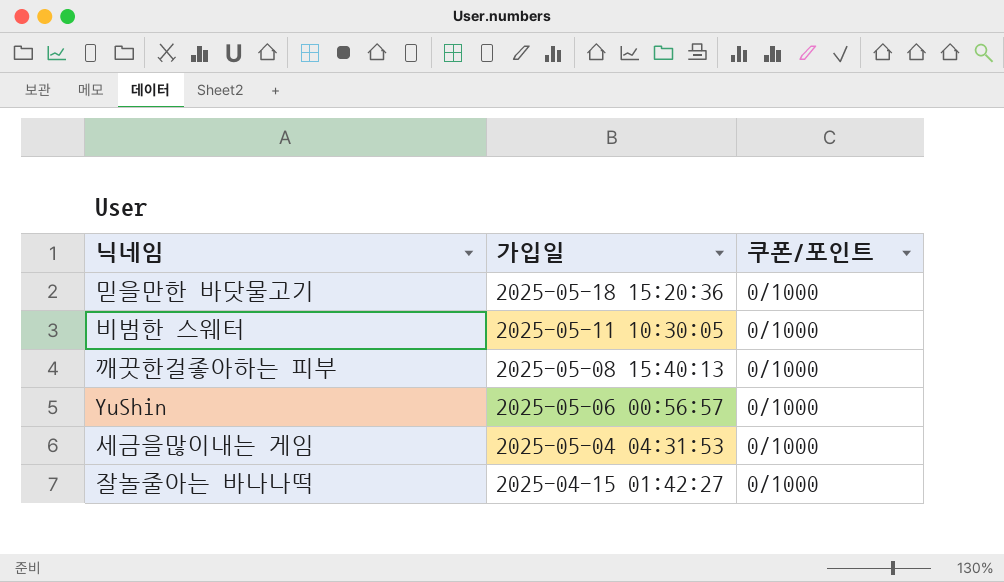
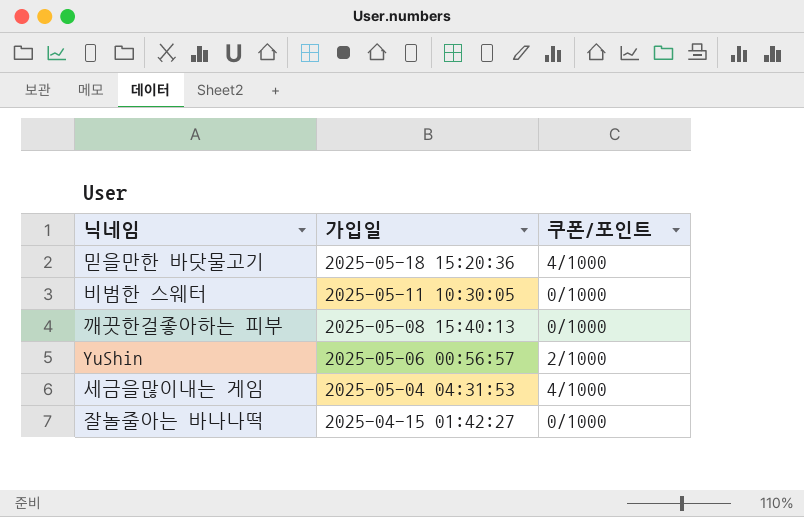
믿을만한 바닷물고기 | 쿠폰/포인트: 0/1000 -> 4/1000
YuShin | 쿠폰/포인트: 0/1000 -> 2/1000
세금을많이내는 게임 | 쿠폰/포인트: 0/1000 -> 4/1000

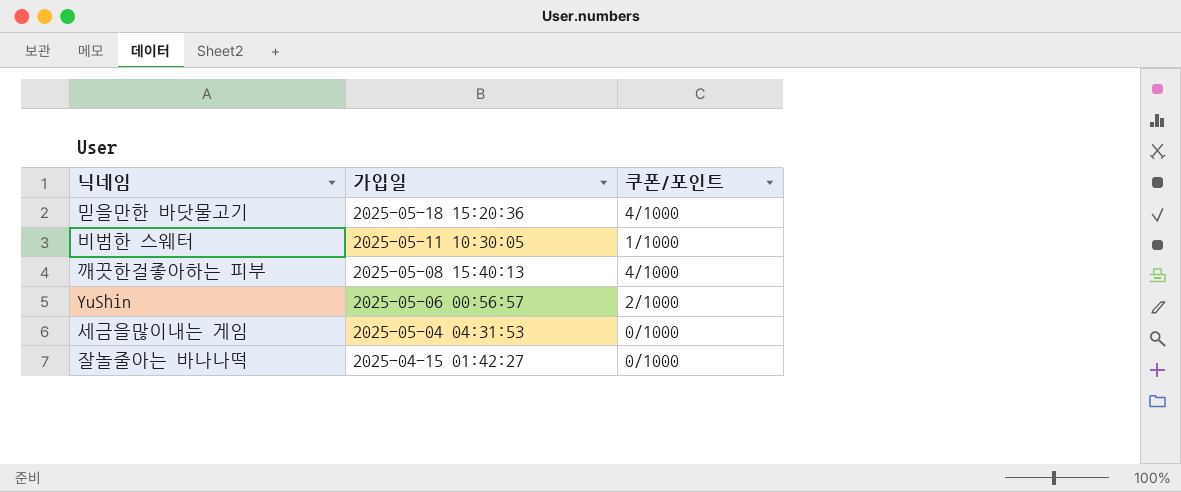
비범한 스웨터 | 쿠폰/포인트: 0/1000 -> 1/1000
깨끗한걸좋아하는 피부 | 쿠폰/포인트: 0/1000 -> 4/1000
세금을많이내는 게임 | 쿠폰/포인트: 4/1000 -> 0/1000

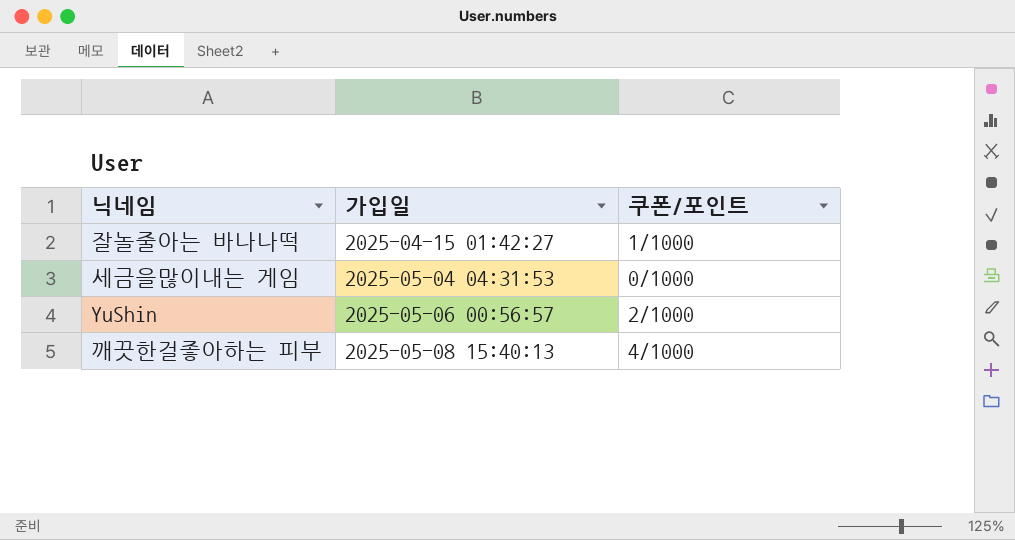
row order: 가입일 descending -> 가입일 ascending
row 믿을만한 바닷물고기: 2025-05-18 15:20:36 | 4/1000 -> none
row 비범한 스웨터: 2025-05-11 10:30:05 | 1/1000 -> none
잘놀줄아는 바나나떡 | 쿠폰/포인트: 0/1000 -> 1/1000

